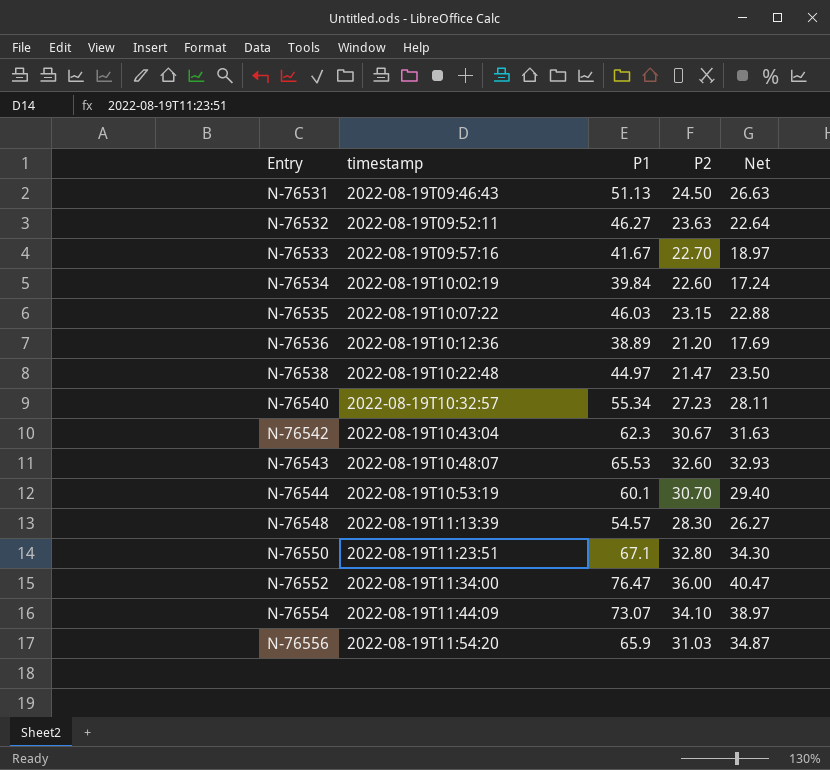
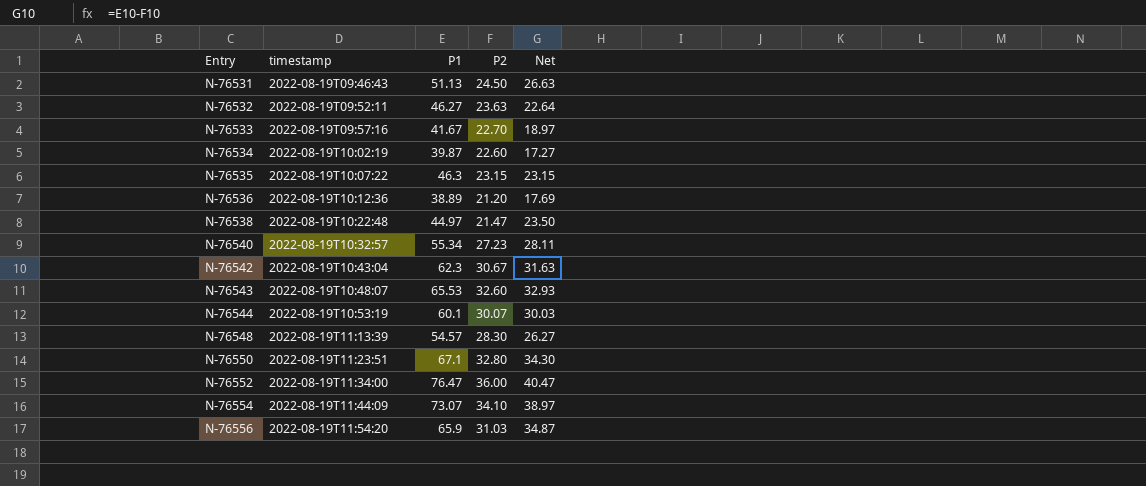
N-76534 | P1: 39.84 -> 39.87
N-76534 | Net: 17.24 -> 17.27
N-76535 | P1: 46.03 -> 46.3
N-76535 | Net: 22.88 -> 23.15
N-76544 | P2: 30.70 -> 30.07
N-76544 | Net: 29.40 -> 30.03

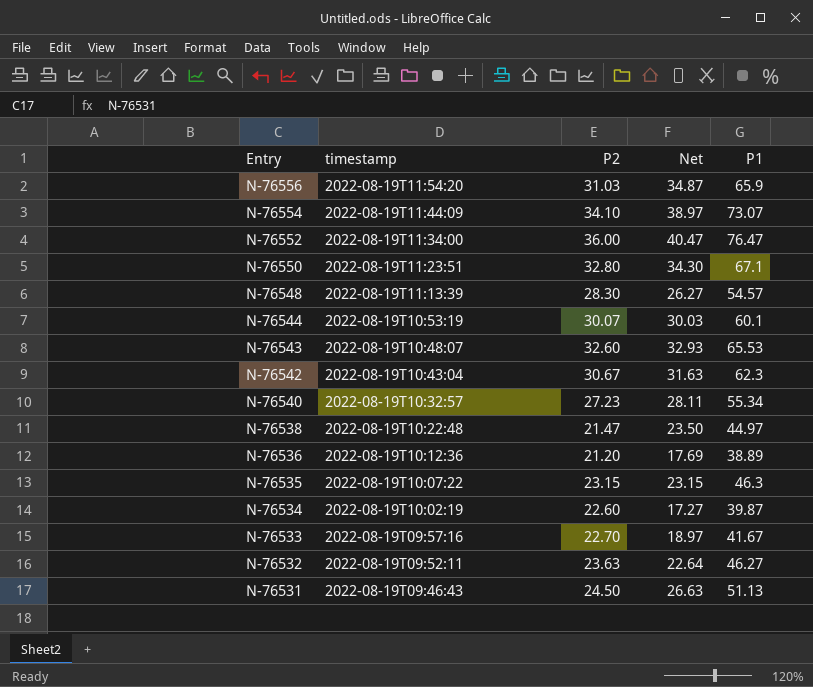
row order: Entry ascending -> Entry descending
column P1 | position: 3 -> 5

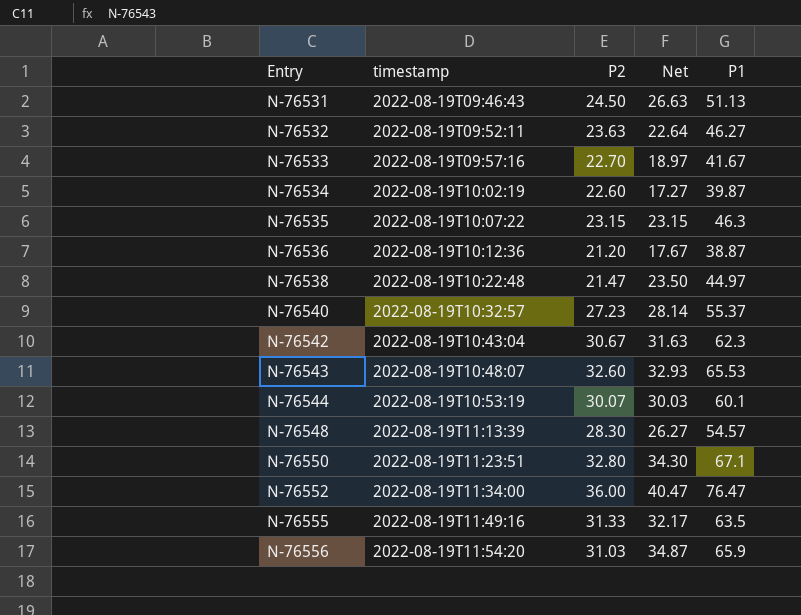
row order: Entry descending -> Entry ascending
row N-76554: 2022-08-19T11:44:09 | 34.10 | 38.97 | 73.07 -> none
N-76536 | Net: 17.69 -> 17.67
N-76536 | P1: 38.89 -> 38.87
N-76540 | Net: 28.11 -> 28.14
N-76540 | P1: 55.34 -> 55.37
row N-76555: none -> 2022-08-19T11:49:16 | 31.33 | 32.17 | 63.5

